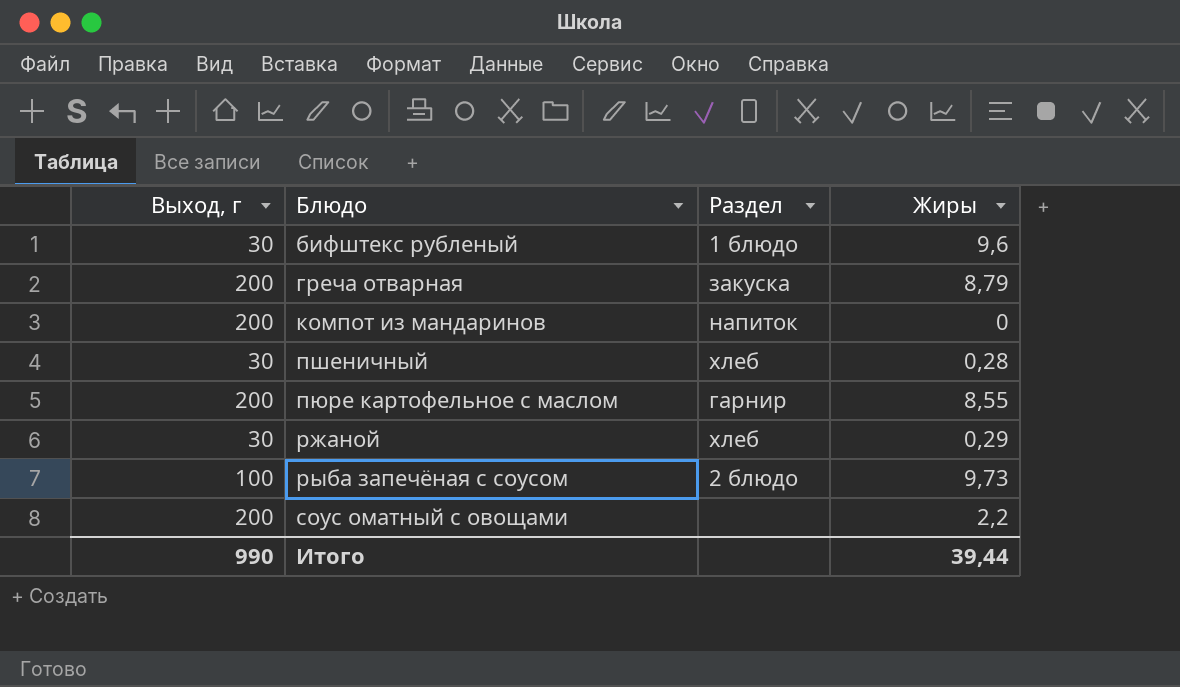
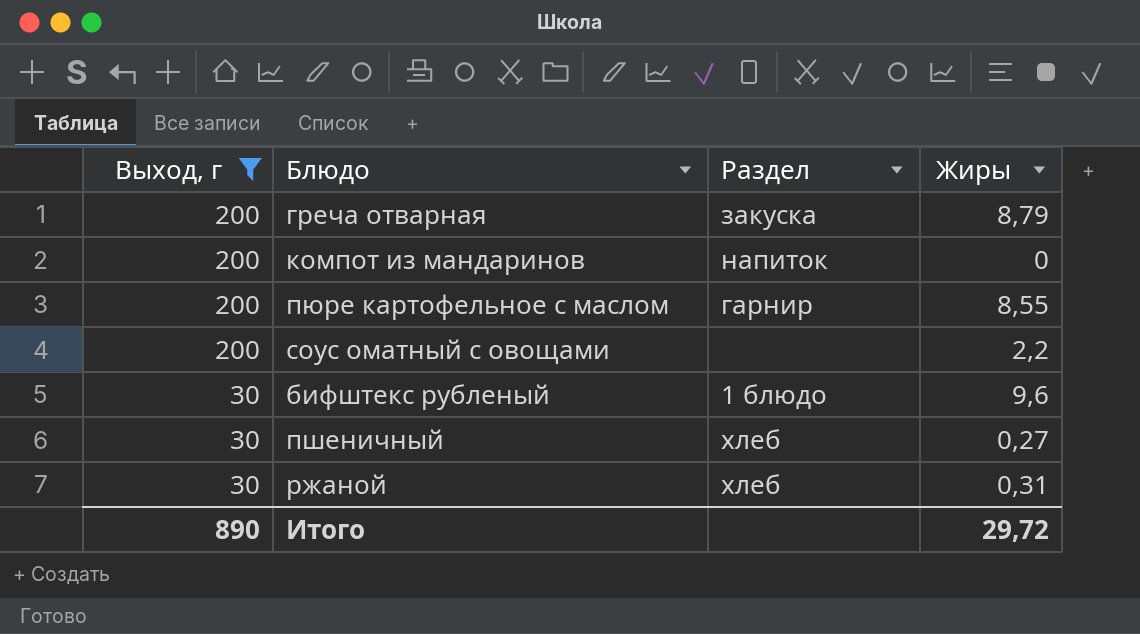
filter: none -> Выход, г != 100
row order: Блюдо ascending -> Выход, г descending
пшеничный | Жиры: 0,28 -> 0,27
ржаной | Жиры: 0,29 -> 0,31
Итого | Выход, г: 990 -> 890
Итого | Жиры: 39,44 -> 29,72

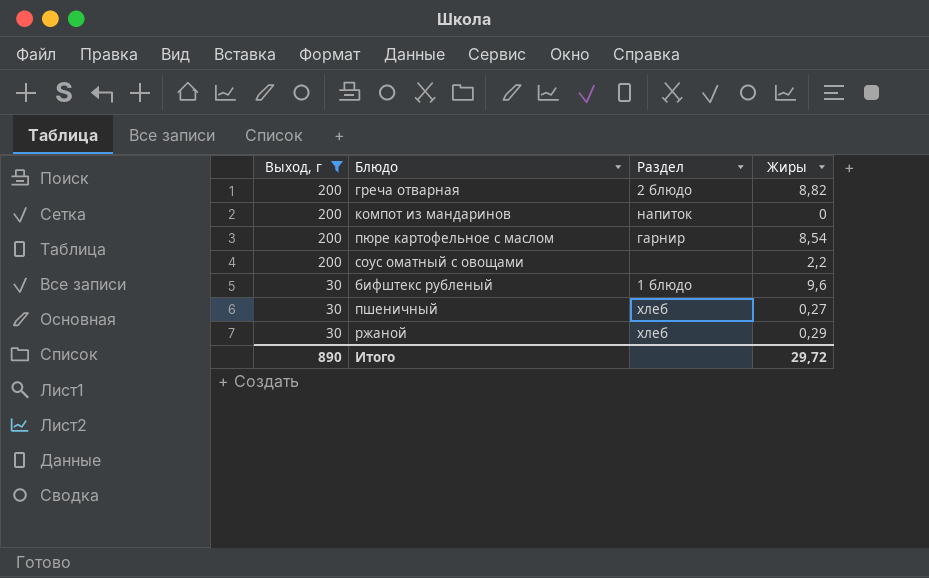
греча отварная | Раздел: закуска -> 2 блюдо
греча отварная | Жиры: 8,79 -> 8,82
пюре картофельное с маслом | Жиры: 8,55 -> 8,54
ржаной | Жиры: 0,31 -> 0,29

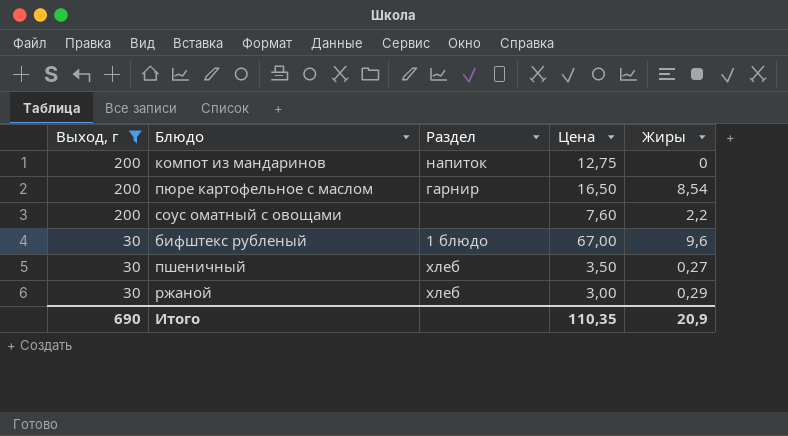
column Цена | position: none -> 4
row греча отварная: 200 | 2 блюдо | 8,82 -> none
Итого | Выход, г: 890 -> 690
Итого | Жиры: 29,72 -> 20,9

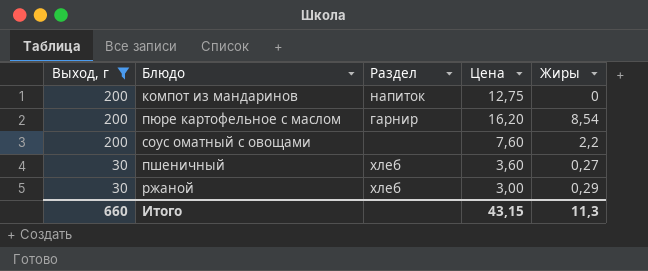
row бифштекс рубленый: 30 | 1 блюдо | 67,00 | 9,6 -> none
пюре картофельное с маслом | Цена: 16,50 -> 16,20
пшеничный | Цена: 3,50 -> 3,60
Итого | Выход, г: 690 -> 660
Итого | Цена: 110,35 -> 43,15
Итого | Жиры: 20,9 -> 11,3

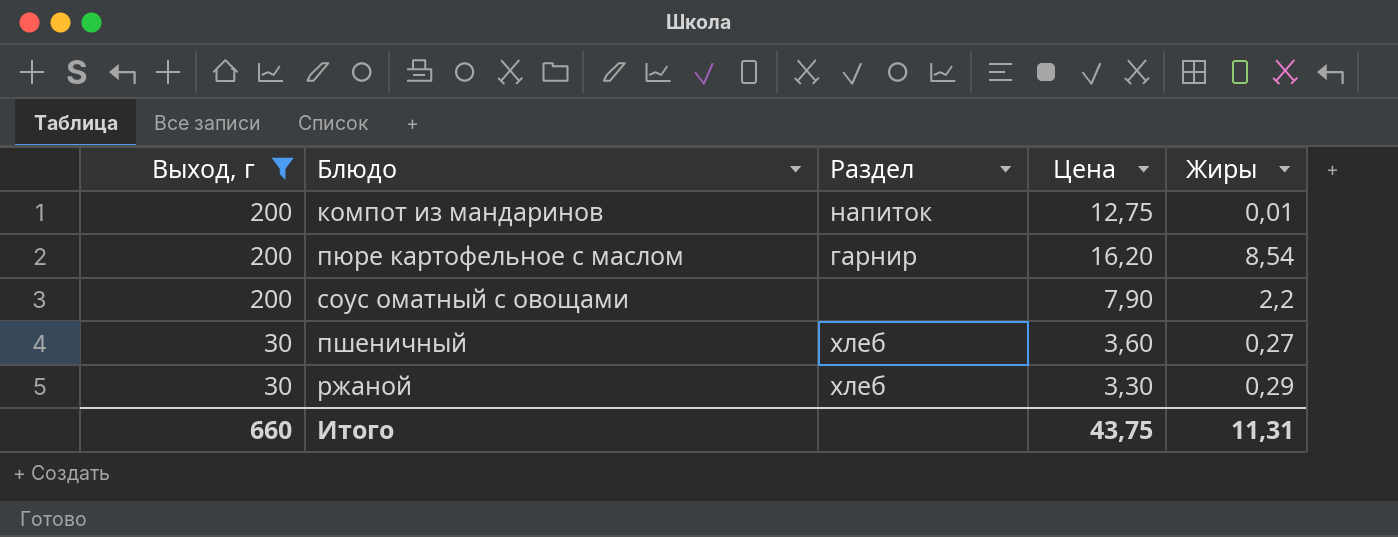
компот из мандаринов | Жиры: 0 -> 0,01
соус оматный с овощами | Цена: 7,60 -> 7,90
ржаной | Цена: 3,00 -> 3,30
Итого | Цена: 43,15 -> 43,75
Итого | Жиры: 11,3 -> 11,31

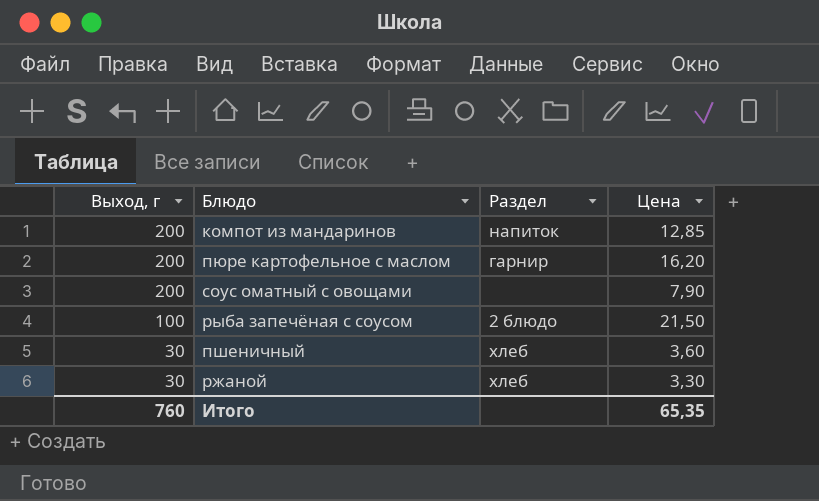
filter: Выход, г != 100 -> none
column Жиры | position: 5 -> none
компот из мандаринов | Цена: 12,75 -> 12,85
Итого | Выход, г: 660 -> 760
Итого | Цена: 43,75 -> 65,35

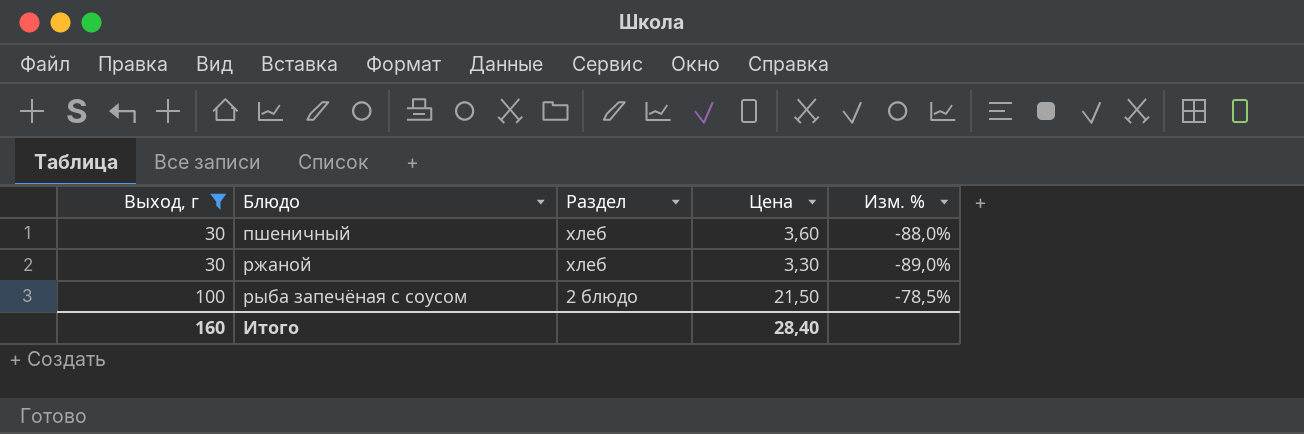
filter: none -> Выход, г != 200
row order: Выход, г descending -> Выход, г ascending
column Изм. % | formula: none -> ([Цена] - [Выход, г]) / [Выход, г]
Итого | Выход, г: 760 -> 160
Итого | Цена: 65,35 -> 28,40

